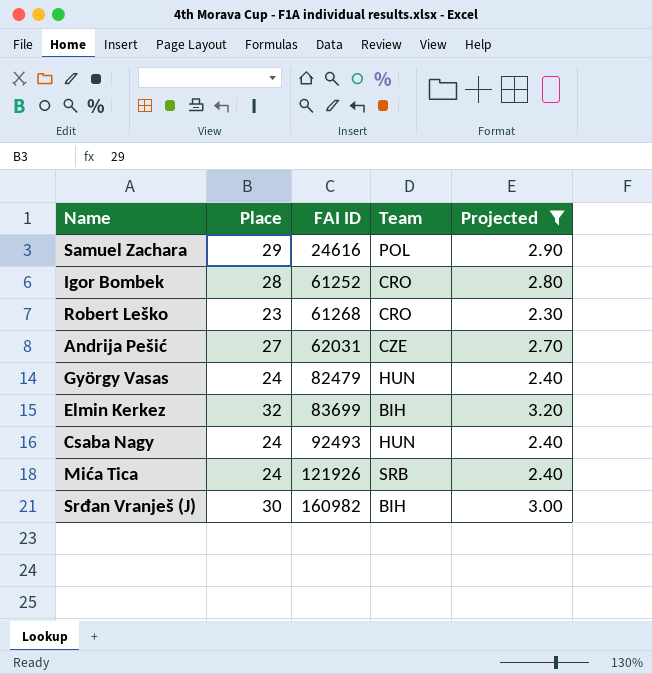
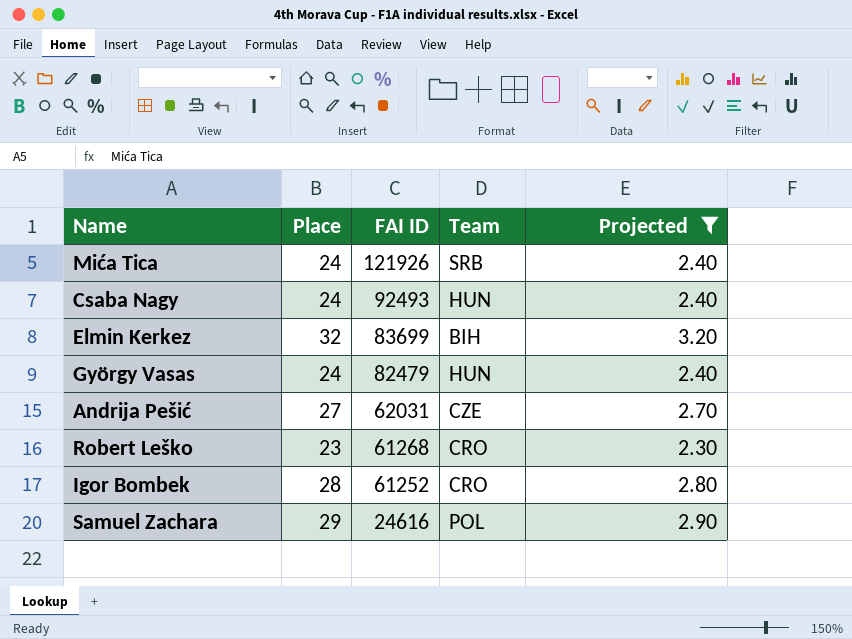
row order: FAI ID ascending -> FAI ID descending
row Srđan Vranješ (J): 30 | 160982 | BIH | 3.00 -> none

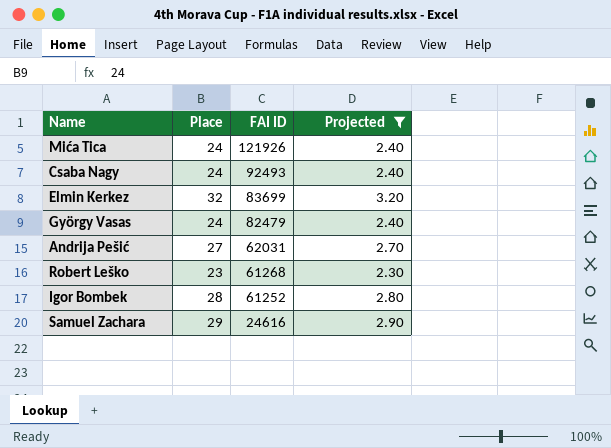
column Team | position: 4 -> none

